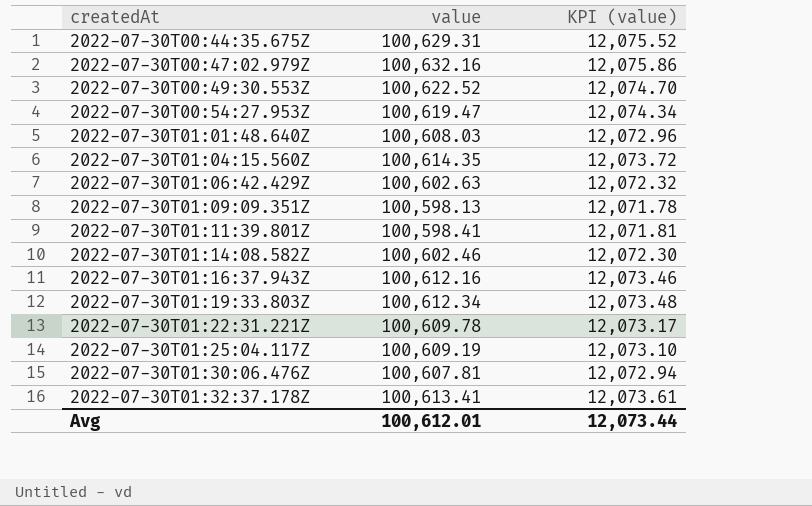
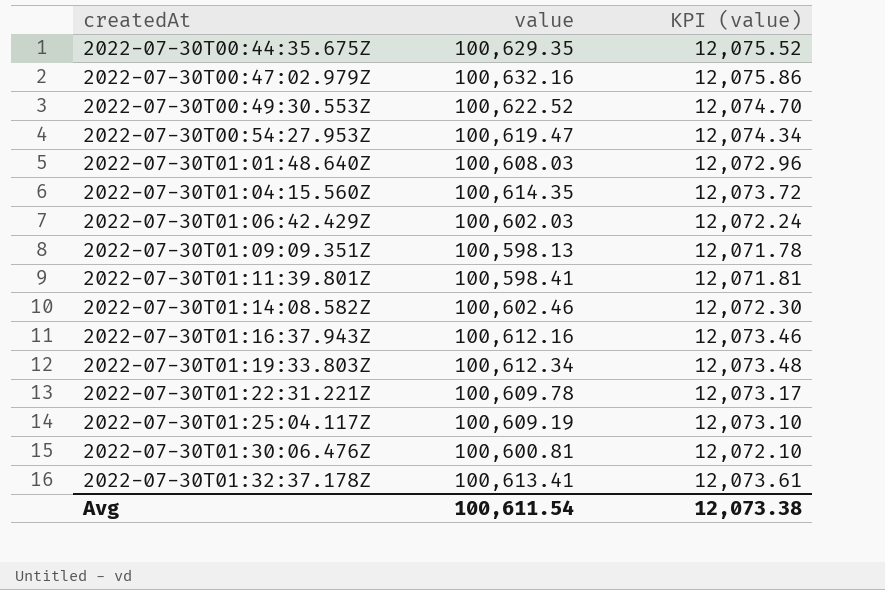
2022-07-30T00:44:35.675Z | value: 100,629.31 -> 100,629.35
2022-07-30T01:06:42.429Z | value: 100,602.63 -> 100,602.03
2022-07-30T01:06:42.429Z | KPI (value): 12,072.32 -> 12,072.24
2022-07-30T01:30:06.476Z | value: 100,607.81 -> 100,600.81
2022-07-30T01:30:06.476Z | KPI (value): 12,072.94 -> 12,072.10
Avg | value: 100,612.01 -> 100,611.54
Avg | KPI (value): 12,073.44 -> 12,073.38

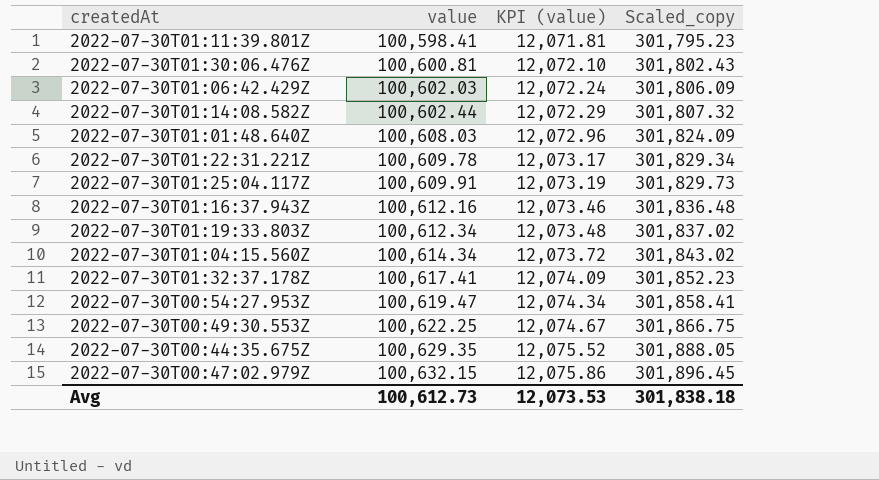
row order: createdAt ascending -> value ascending
column Scaled_copy | formula: none -> [value] * 3
row 2022-07-30T01:09:09.351Z: 100,598.13 | 12,071.78 -> none
2022-07-30T01:14:08.582Z | value: 100,602.46 -> 100,602.44
2022-07-30T01:14:08.582Z | KPI (value): 12,072.30 -> 12,072.29
2022-07-30T01:25:04.117Z | value: 100,609.19 -> 100,609.91
2022-07-30T01:25:04.117Z | KPI (value): 12,073.10 -> 12,073.19
2022-07-30T01:04:15.560Z | value: 100,614.35 -> 100,614.34
2022-07-30T01:32:37.178Z | value: 100,613.41 -> 100,617.41
2022-07-30T01:32:37.178Z | KPI (value): 12,073.61 -> 12,074.09
2022-07-30T00:49:30.553Z | value: 100,622.52 -> 100,622.25
2022-07-30T00:49:30.553Z | KPI (value): 12,074.70 -> 12,074.67
2022-07-30T00:47:02.979Z | value: 100,632.16 -> 100,632.15
Avg | value: 100,611.54 -> 100,612.73
Avg | KPI (value): 12,073.38 -> 12,073.53

